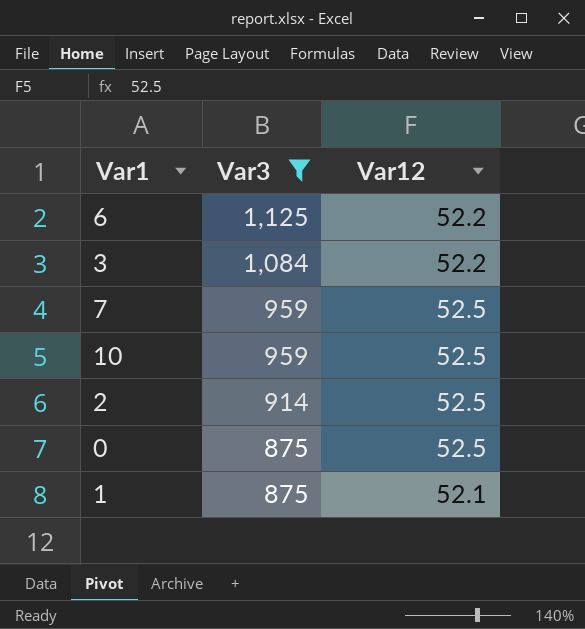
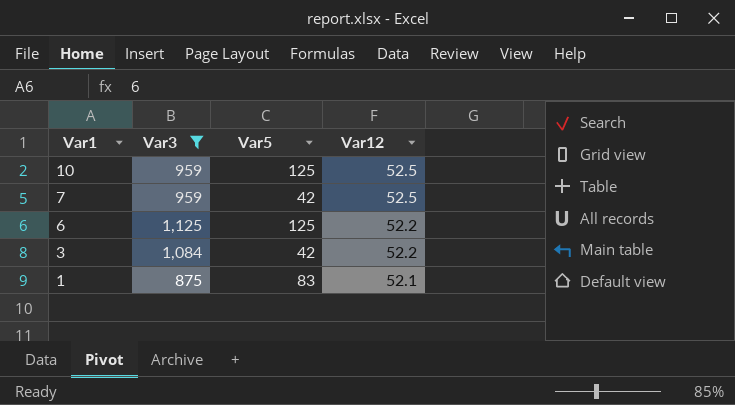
row order: Var3 descending -> Var1 descending
column Var5 | position: none -> 3
row 2: 914 | 52.5 -> none
row 0: 875 | 52.5 -> none

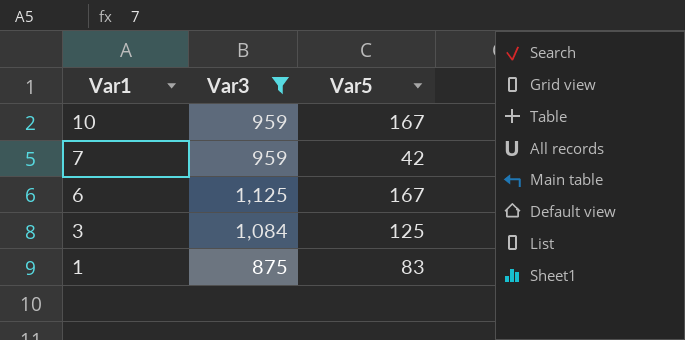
column Var12 | position: 4 -> none
10 | Var5: 125 -> 167
6 | Var5: 125 -> 167
3 | Var5: 42 -> 125

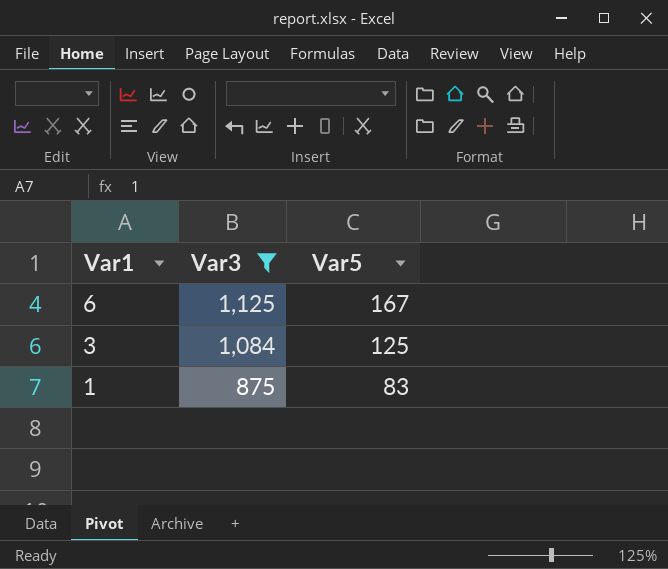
row 10: 959 | 167 -> none
row 7: 959 | 42 -> none

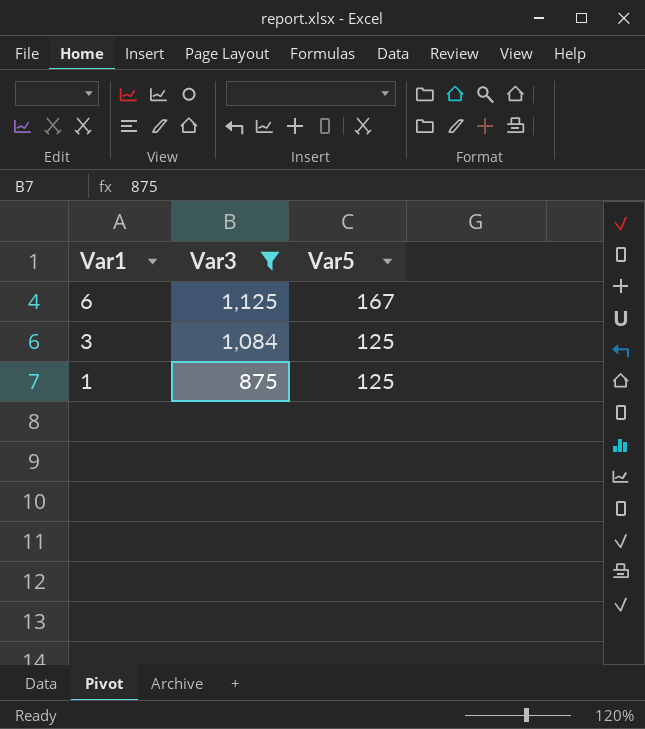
1 | Var5: 83 -> 125

